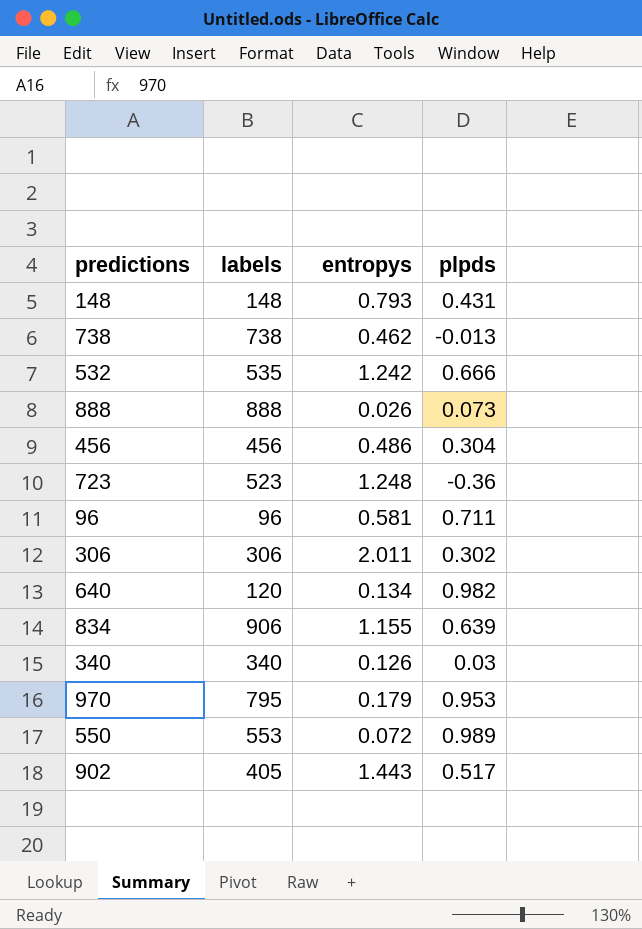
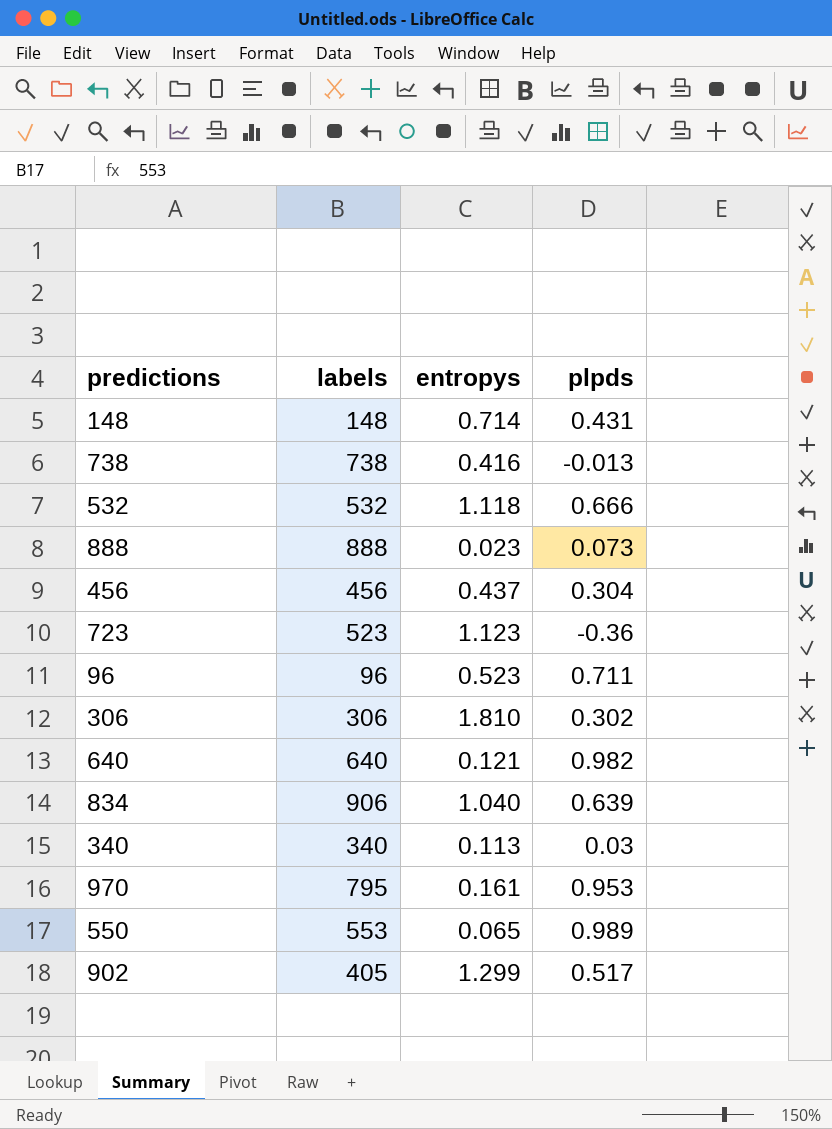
148 | entropys: 0.793 -> 0.714
738 | entropys: 0.462 -> 0.416
532 | labels: 535 -> 532
532 | entropys: 1.242 -> 1.118
888 | entropys: 0.026 -> 0.023
456 | entropys: 0.486 -> 0.437
723 | entropys: 1.248 -> 1.123
96 | entropys: 0.581 -> 0.523
306 | entropys: 2.011 -> 1.810
640 | labels: 120 -> 640
640 | entropys: 0.134 -> 0.121
834 | entropys: 1.155 -> 1.040
340 | entropys: 0.126 -> 0.113
970 | entropys: 0.179 -> 0.161
550 | entropys: 0.072 -> 0.065
902 | entropys: 1.443 -> 1.299

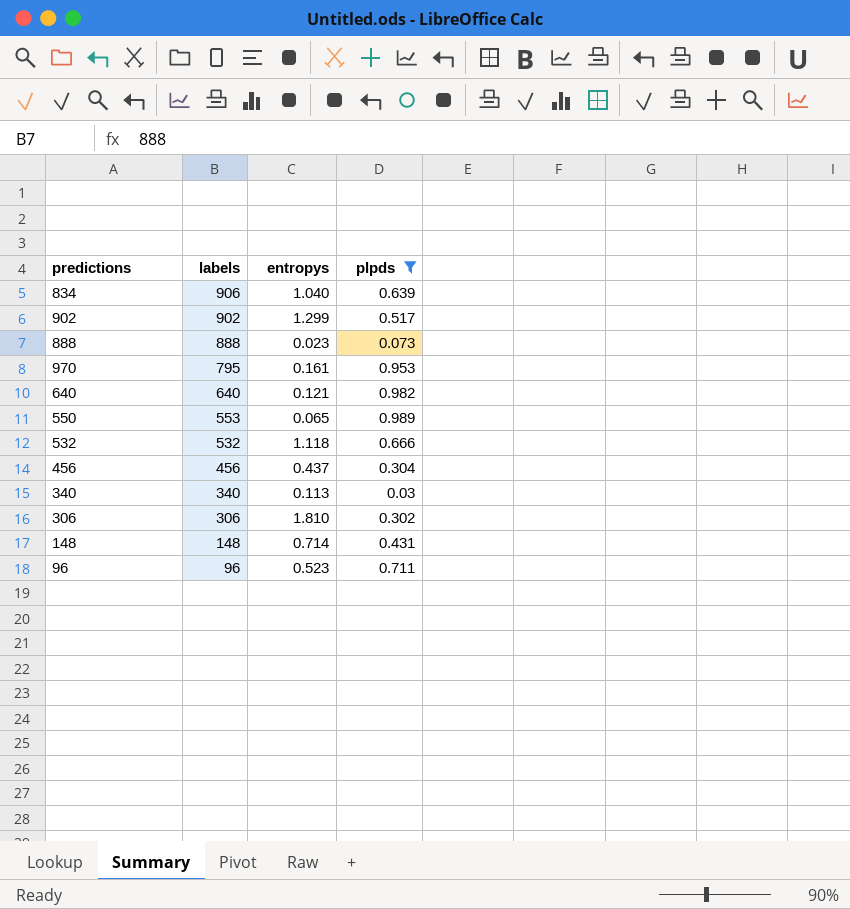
filter: none -> plpds >= 0.03
row order: none -> labels descending
902 | labels: 405 -> 902

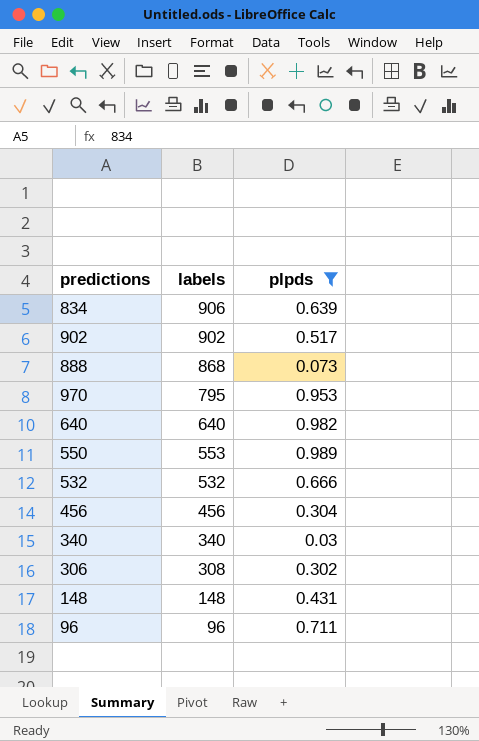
column entropys | position: 3 -> none
888 | labels: 888 -> 868
306 | labels: 306 -> 308

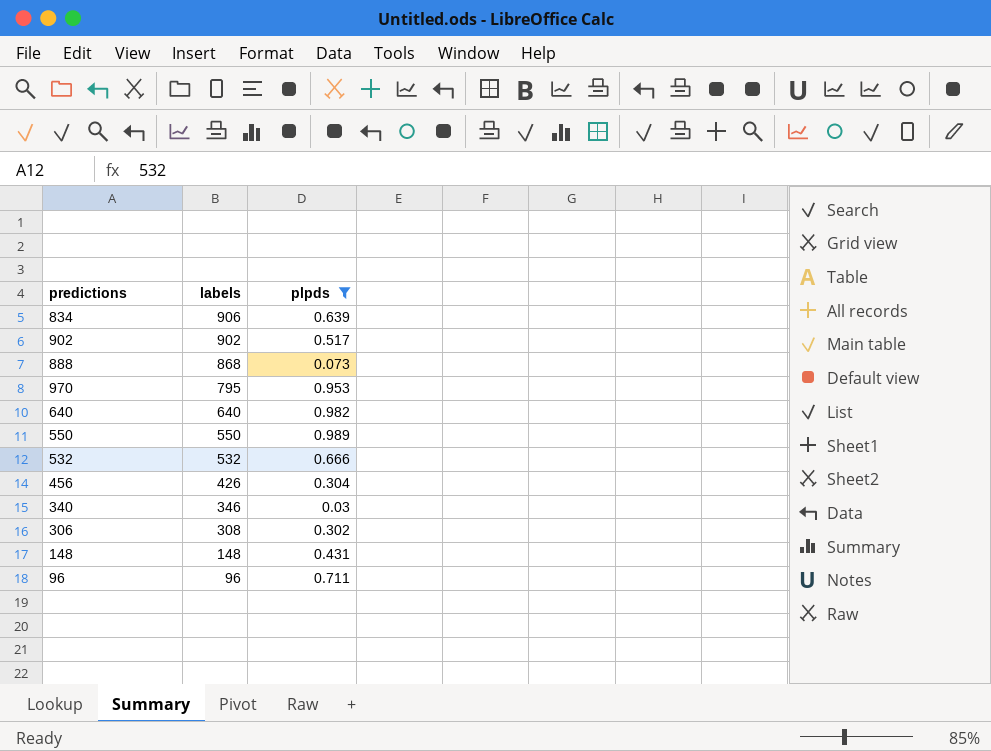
550 | labels: 553 -> 550
456 | labels: 456 -> 426
340 | labels: 340 -> 346

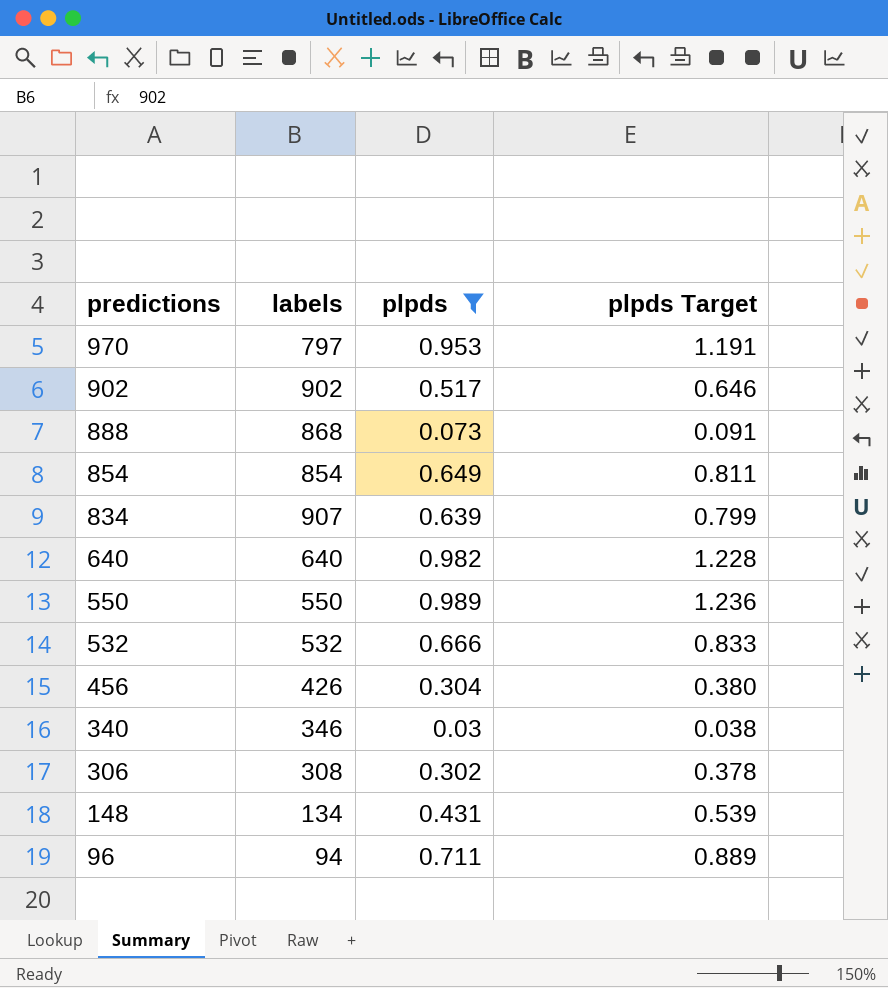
row order: labels descending -> predictions descending
column plpds Target | formula: none -> [plpds] * 1.25
970 | labels: 795 -> 797
row 854: none -> 854 | 0.649 | 0.811
834 | labels: 906 -> 907
148 | labels: 148 -> 134
96 | labels: 96 -> 94

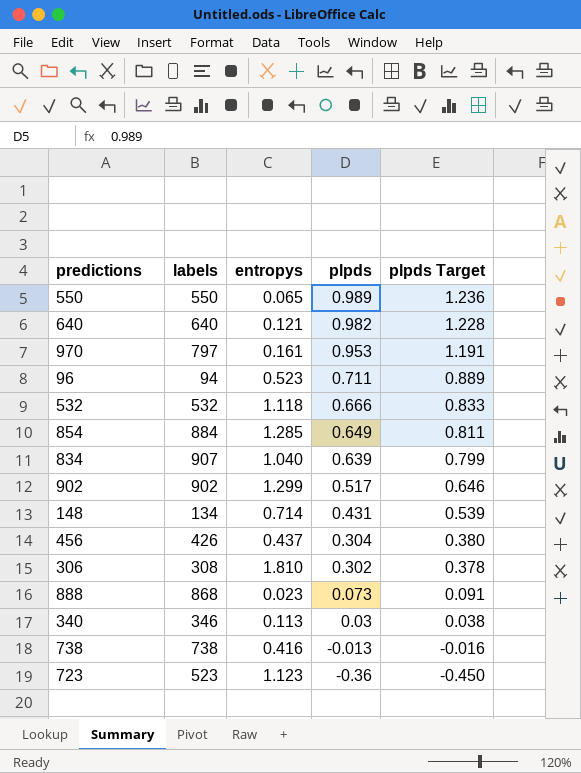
filter: plpds >= 0.03 -> none
row order: predictions descending -> plpds descending
column entropys | position: none -> 3
854 | labels: 854 -> 884

